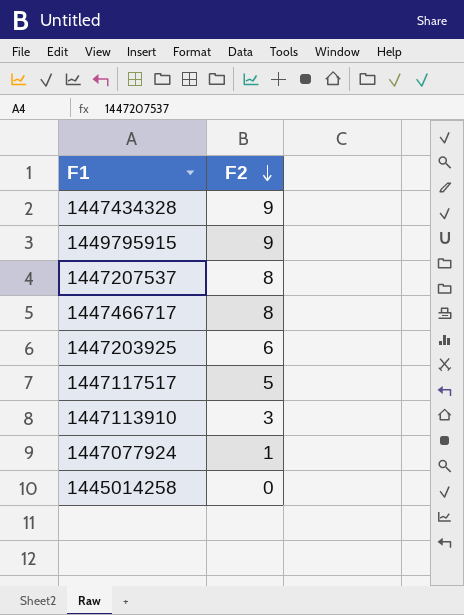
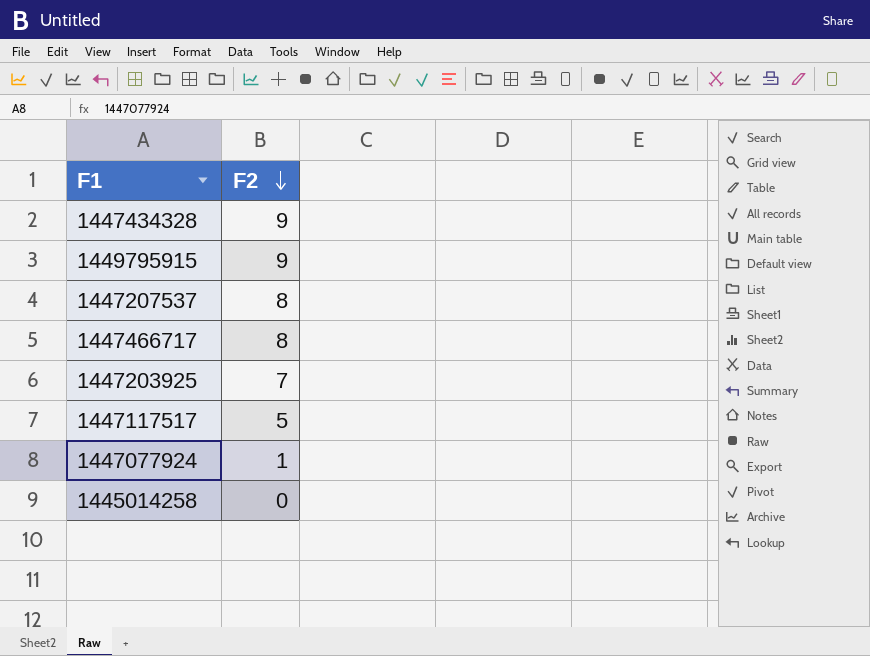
row 1447113910: 3 -> none
1447203925 | F2: 6 -> 7

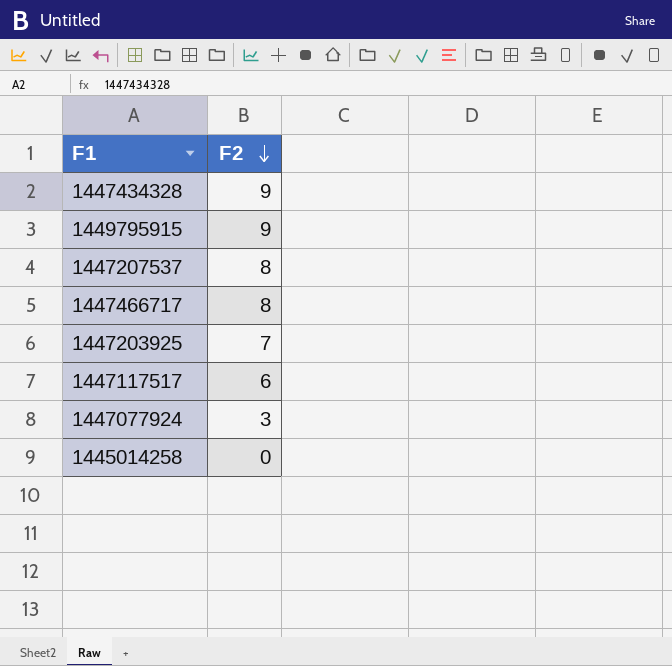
1447117517 | F2: 5 -> 6
1447077924 | F2: 1 -> 3

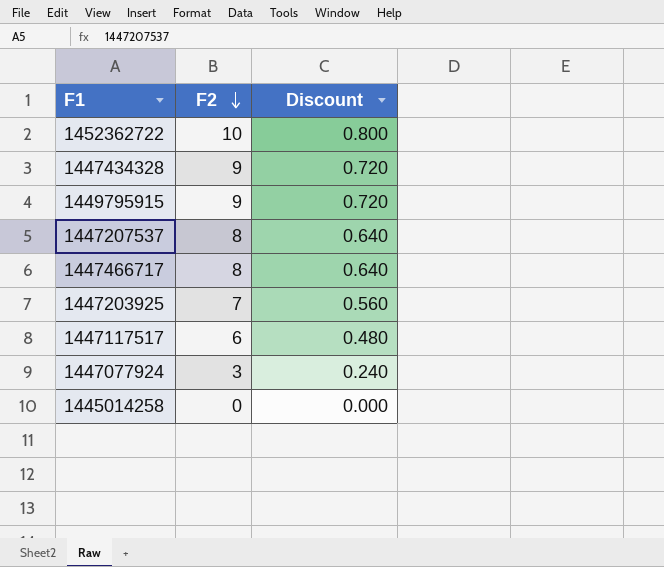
column Discount | formula: none -> [F2] * 0.08
row 1452362722: none -> 10 | 0.800

